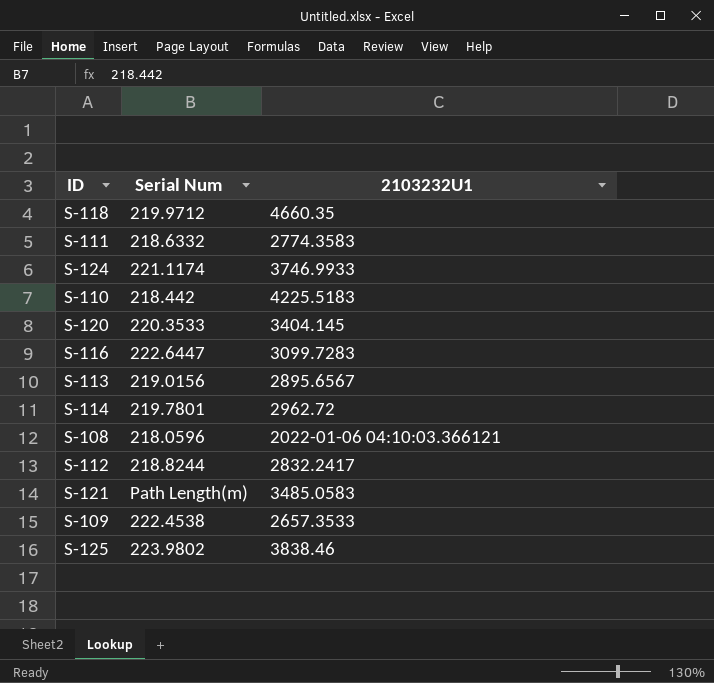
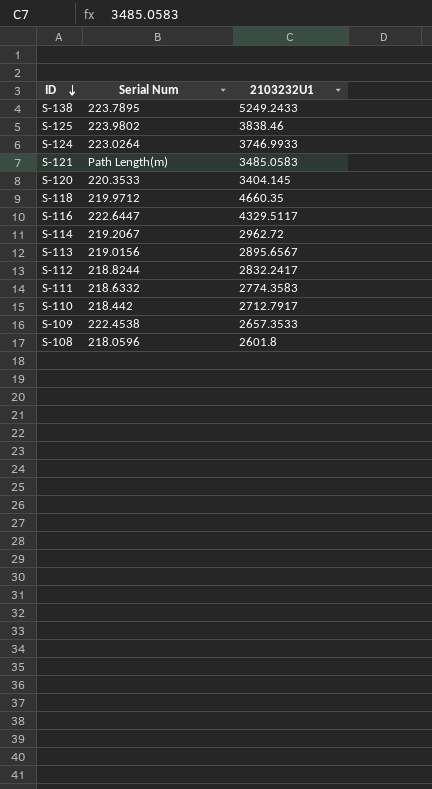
row order: none -> ID descending
row S-138: none -> 223.7895 | 5249.2433
S-124 | Serial Num: 221.1174 -> 223.0264
S-116 | 2103232U1: 3099.7283 -> 4329.5117
S-114 | Serial Num: 219.7801 -> 219.2067
S-110 | 2103232U1: 4225.5183 -> 2712.7917
S-108 | 2103232U1: 2022-01-06 04:10:03.366121 -> 2601.8

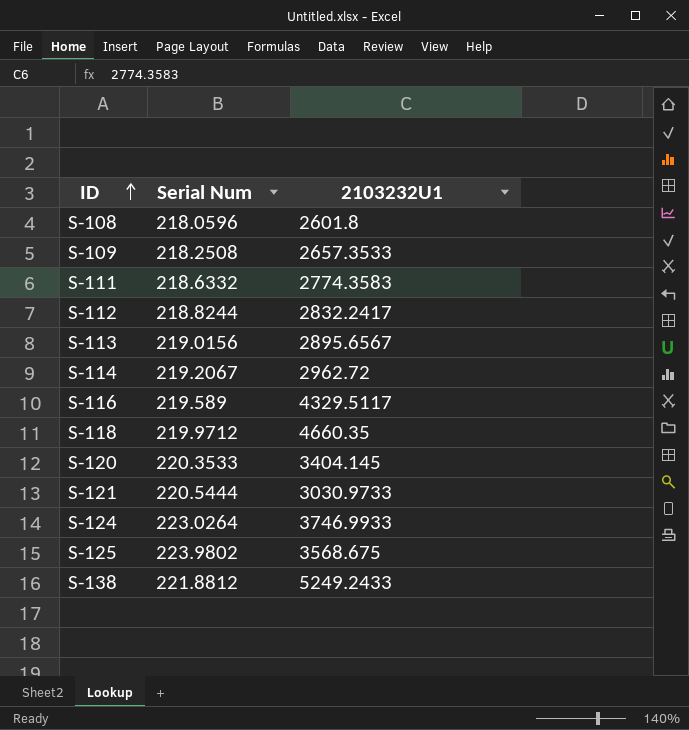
row order: ID descending -> ID ascending
row S-110: 218.442 | 2712.7917 -> none
S-109 | Serial Num: 222.4538 -> 218.2508
S-116 | Serial Num: 222.6447 -> 219.589
S-121 | Serial Num: Path Length(m) -> 220.5444
S-121 | 2103232U1: 3485.0583 -> 3030.9733
S-125 | 2103232U1: 3838.46 -> 3568.675
S-138 | Serial Num: 223.7895 -> 221.8812

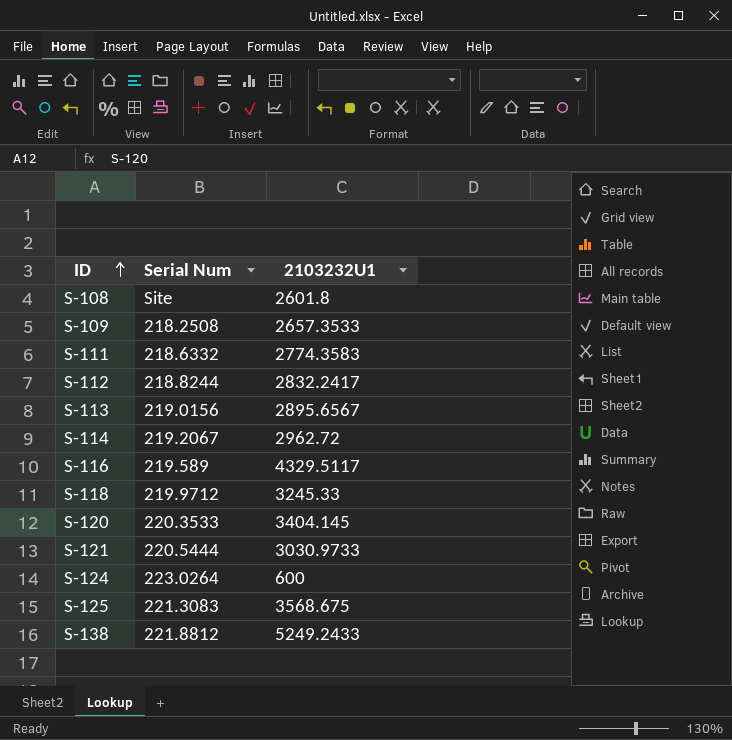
S-108 | Serial Num: 218.0596 -> Site
S-118 | 2103232U1: 4660.35 -> 3245.33
S-124 | 2103232U1: 3746.9933 -> 600
S-125 | Serial Num: 223.9802 -> 221.3083

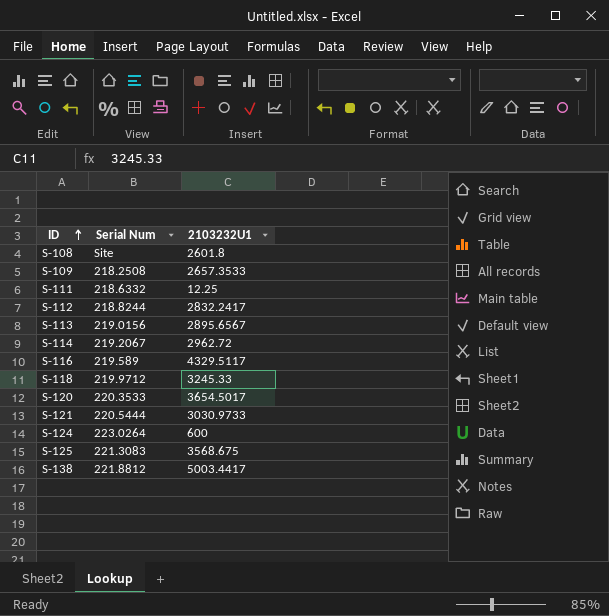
S-111 | 2103232U1: 2774.3583 -> 12.25
S-120 | 2103232U1: 3404.145 -> 3654.5017
S-138 | 2103232U1: 5249.2433 -> 5003.4417

